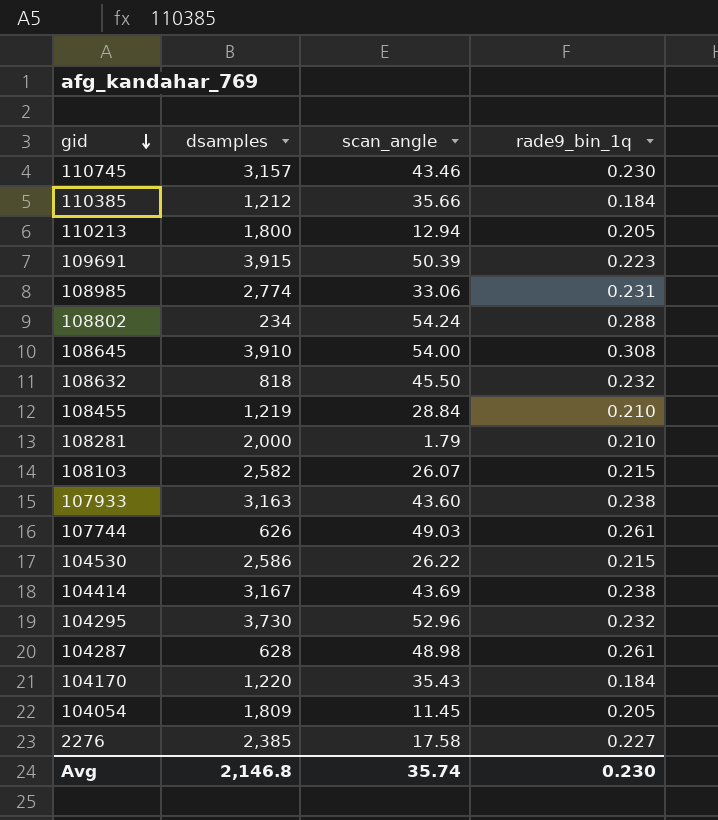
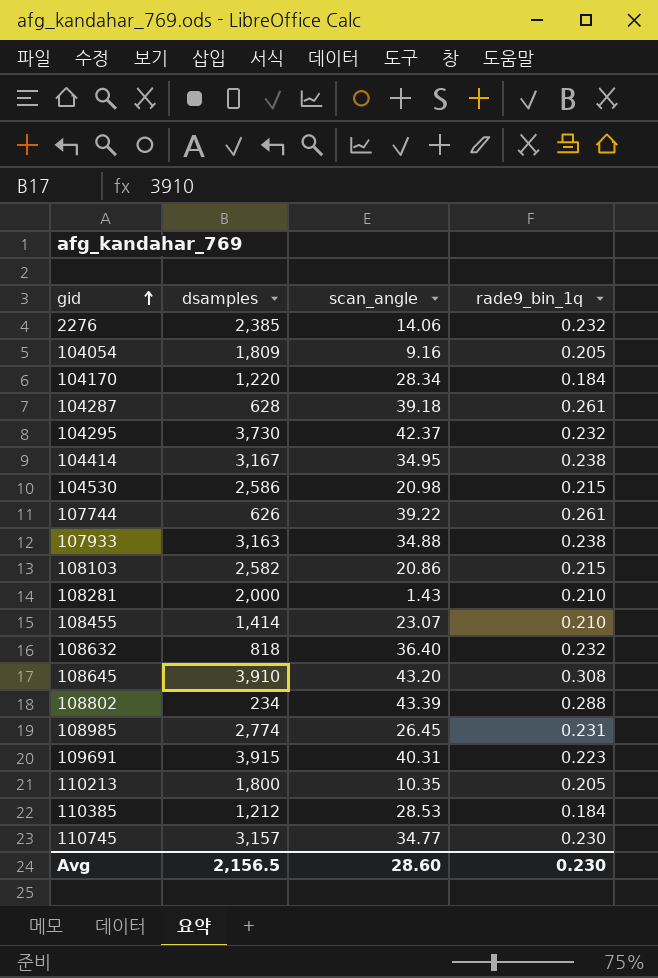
row order: gid descending -> gid ascending
2276 | scan_angle: 17.58 -> 14.06
2276 | rade9_bin_1q: 0.227 -> 0.232
104054 | scan_angle: 11.45 -> 9.16
104170 | scan_angle: 35.43 -> 28.34
104287 | scan_angle: 48.98 -> 39.18
104295 | scan_angle: 52.96 -> 42.37
104414 | scan_angle: 43.69 -> 34.95
104530 | scan_angle: 26.22 -> 20.98
107744 | scan_angle: 49.03 -> 39.22
107933 | scan_angle: 43.60 -> 34.88
108103 | scan_angle: 26.07 -> 20.86
108281 | scan_angle: 1.79 -> 1.43
108455 | dsamples: 1,219 -> 1,414
108455 | scan_angle: 28.84 -> 23.07
108632 | scan_angle: 45.50 -> 36.40
108645 | scan_angle: 54.00 -> 43.20
108802 | scan_angle: 54.24 -> 43.39
108985 | scan_angle: 33.06 -> 26.45
109691 | scan_angle: 50.39 -> 40.31
110213 | scan_angle: 12.94 -> 10.35
110385 | scan_angle: 35.66 -> 28.53
110745 | scan_angle: 43.46 -> 34.77
Avg | dsamples: 2,146.8 -> 2,156.5
Avg | scan_angle: 35.74 -> 28.60

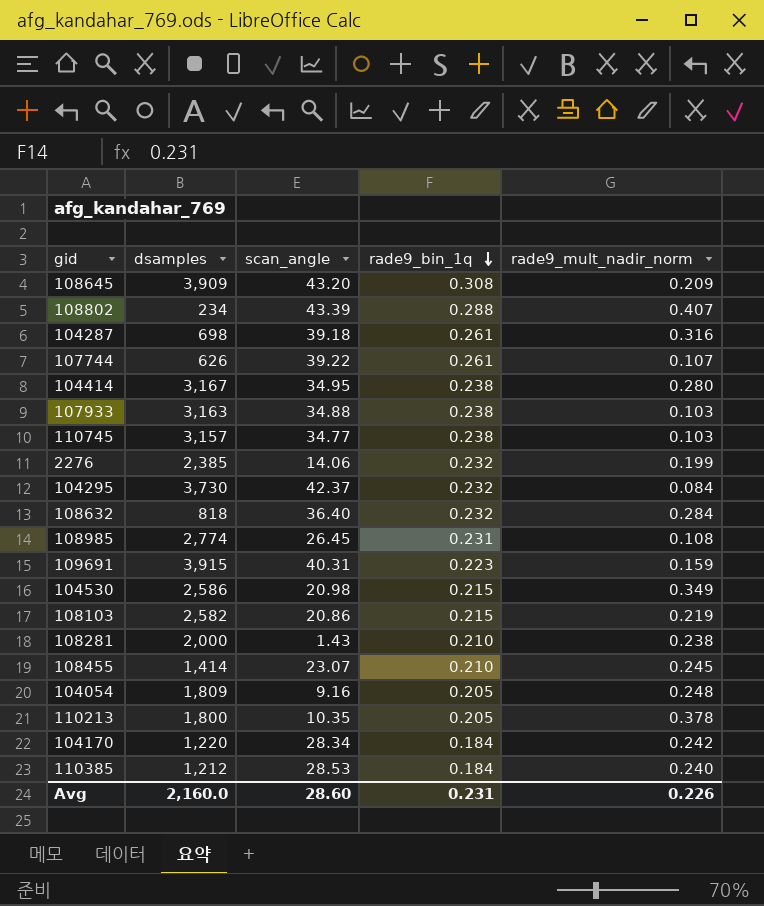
row order: gid ascending -> rade9_bin_1q descending
column rade9_mult_nadir_norm | position: none -> 5
108645 | dsamples: 3,910 -> 3,909
104287 | dsamples: 628 -> 698
110745 | rade9_bin_1q: 0.230 -> 0.238
Avg | dsamples: 2,156.5 -> 2,160.0
Avg | rade9_bin_1q: 0.230 -> 0.231

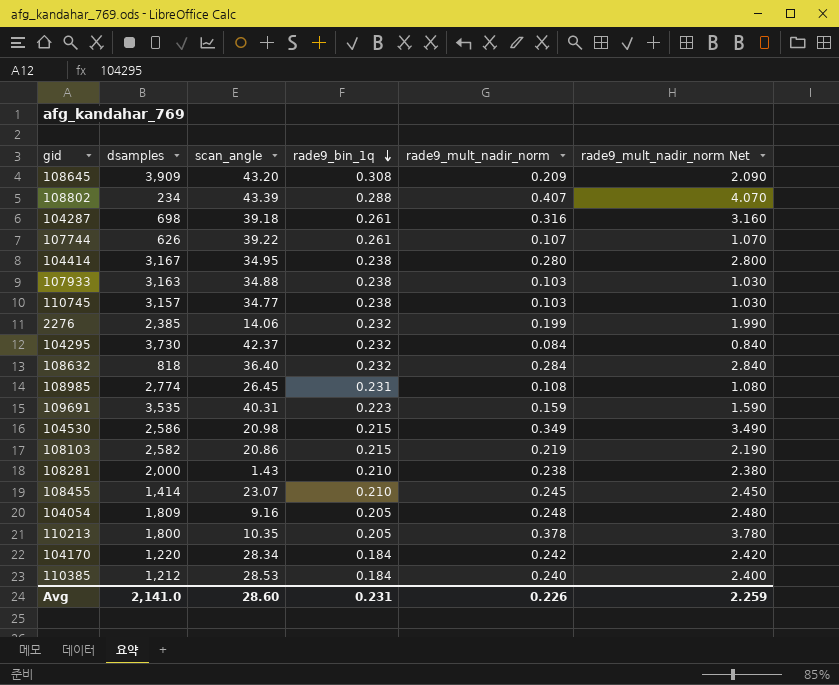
column rade9_mult_nadir_norm Net | formula: none -> [rade9_mult_nadir_norm] * 10
109691 | dsamples: 3,915 -> 3,535
Avg | dsamples: 2,160.0 -> 2,141.0

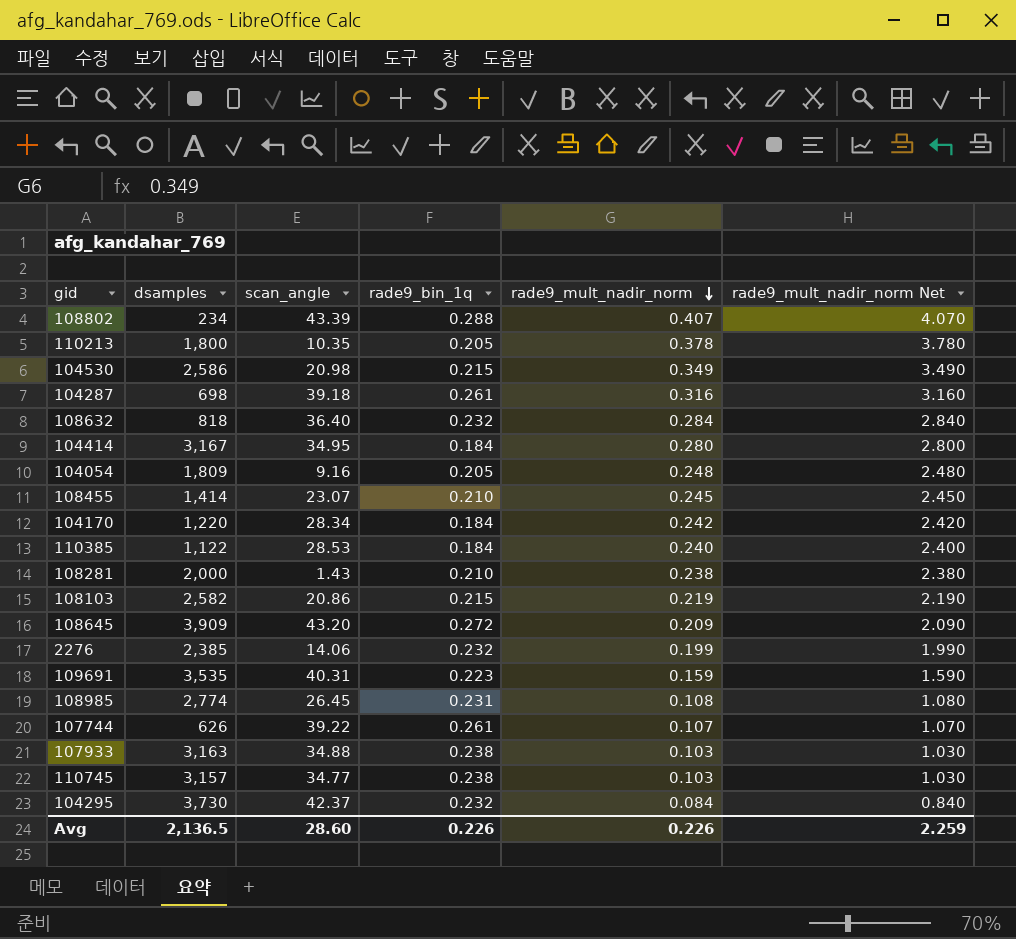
row order: rade9_bin_1q descending -> rade9_mult_nadir_norm descending
104414 | rade9_bin_1q: 0.238 -> 0.184
110385 | dsamples: 1,212 -> 1,122
108645 | rade9_bin_1q: 0.308 -> 0.272
Avg | dsamples: 2,141.0 -> 2,136.5
Avg | rade9_bin_1q: 0.231 -> 0.226

